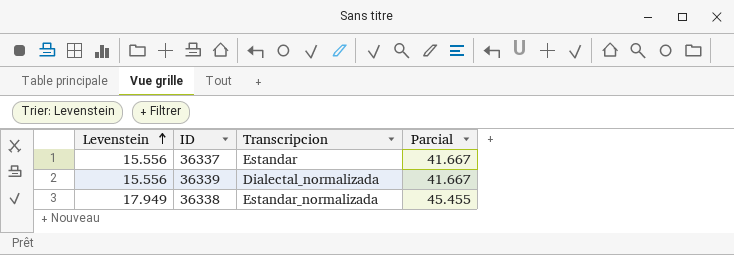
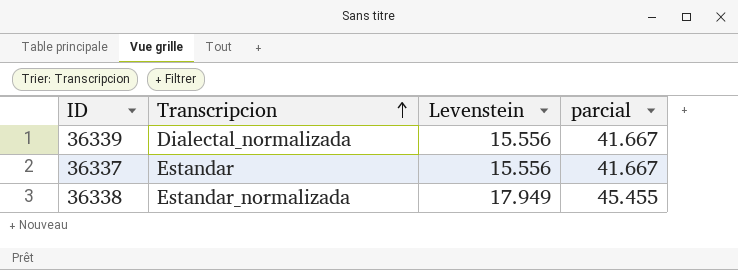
row order: Levenstein ascending -> Transcripcion ascending
column Levenstein | position: 1 -> 3
column name: Parcial -> parcial

